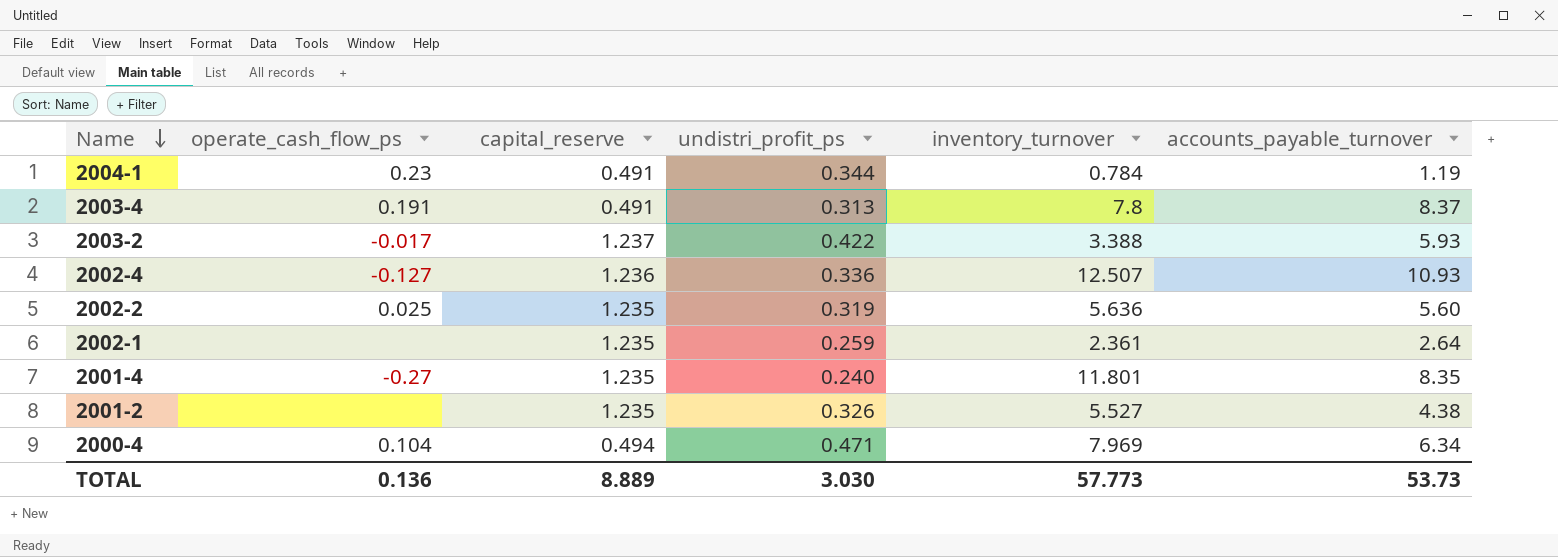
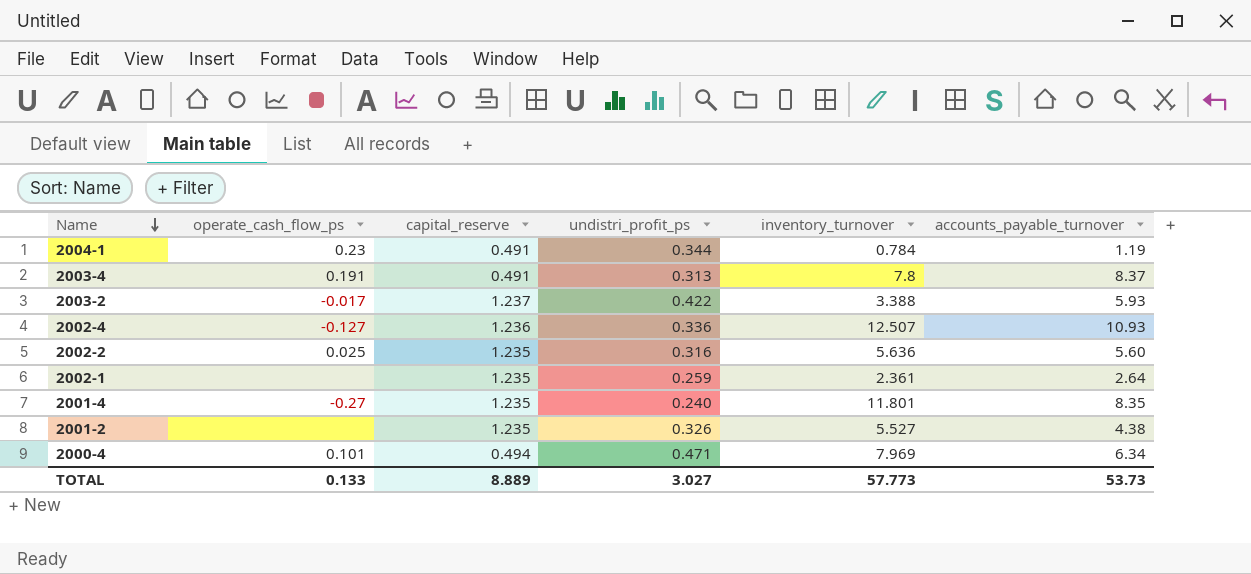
2002-2 | undistri_profit_ps: 0.319 -> 0.316
2000-4 | operate_cash_flow_ps: 0.104 -> 0.101
TOTAL | operate_cash_flow_ps: 0.136 -> 0.133
TOTAL | undistri_profit_ps: 3.030 -> 3.027

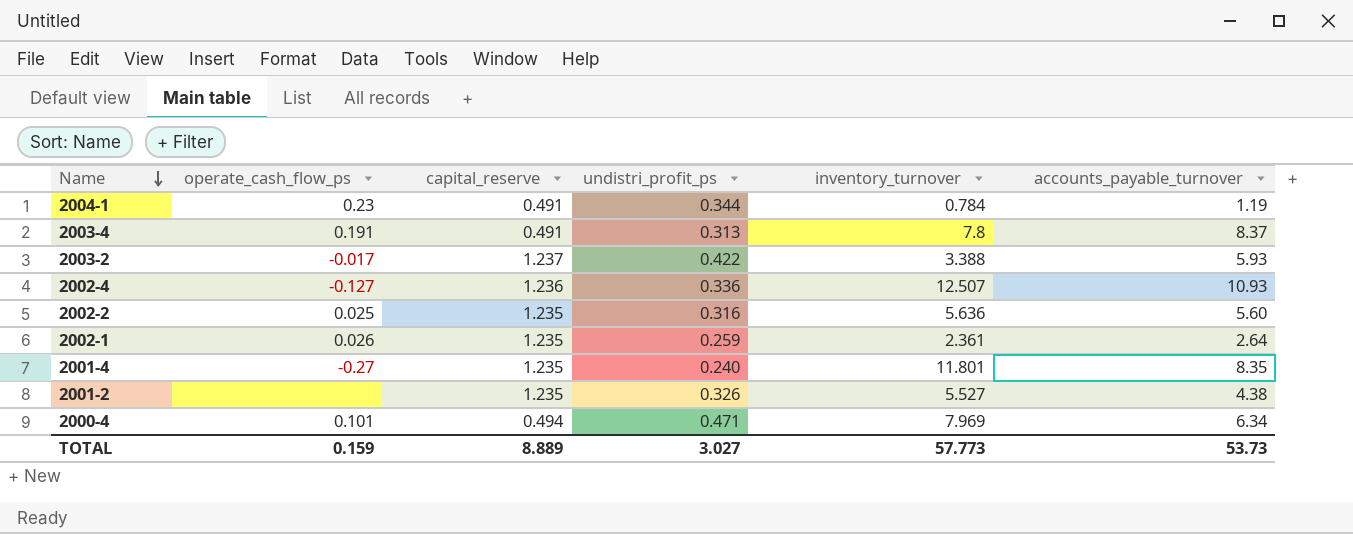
2002-1 | operate_cash_flow_ps: none -> 0.026
TOTAL | operate_cash_flow_ps: 0.133 -> 0.159

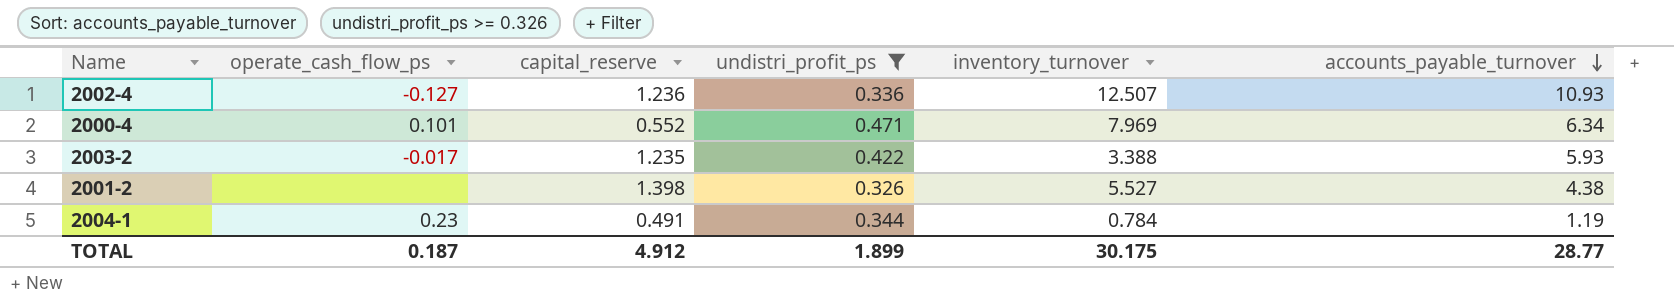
filter: none -> undistri_profit_ps >= 0.326
row order: Name descending -> accounts_payable_turnover descending
2000-4 | capital_reserve: 0.494 -> 0.552
2003-2 | capital_reserve: 1.237 -> 1.235
2001-2 | capital_reserve: 1.235 -> 1.398
TOTAL | operate_cash_flow_ps: 0.159 -> 0.187
TOTAL | capital_reserve: 8.889 -> 4.912
TOTAL | undistri_profit_ps: 3.027 -> 1.899
TOTAL | inventory_turnover: 57.773 -> 30.175
TOTAL | accounts_payable_turnover: 53.73 -> 28.77

